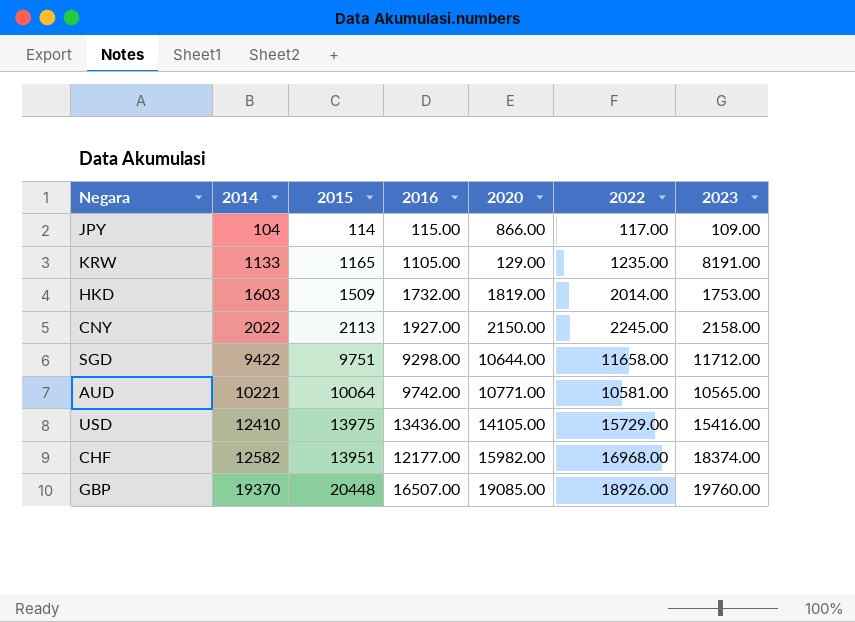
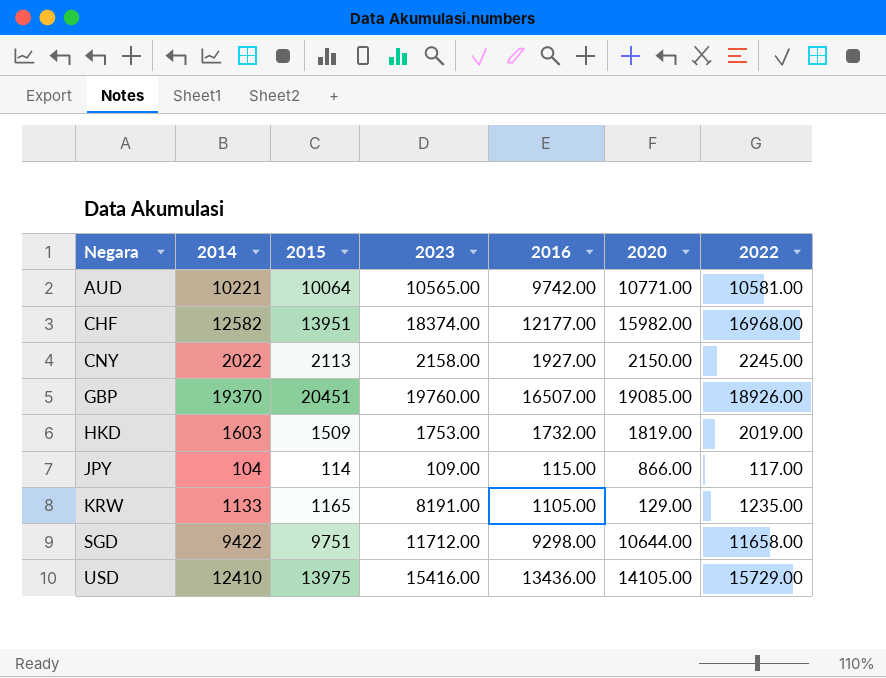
row order: 2014 ascending -> Negara ascending
column 2023 | position: 7 -> 4
GBP | 2015: 20448 -> 20451
HKD | 2022: 2014.00 -> 2019.00

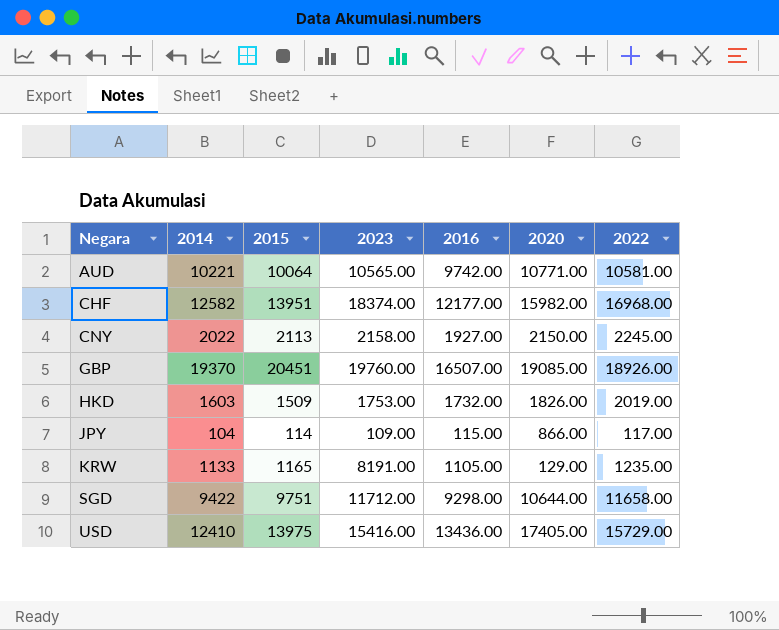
HKD | 2020: 1819.00 -> 1826.00
USD | 2020: 14105.00 -> 17405.00

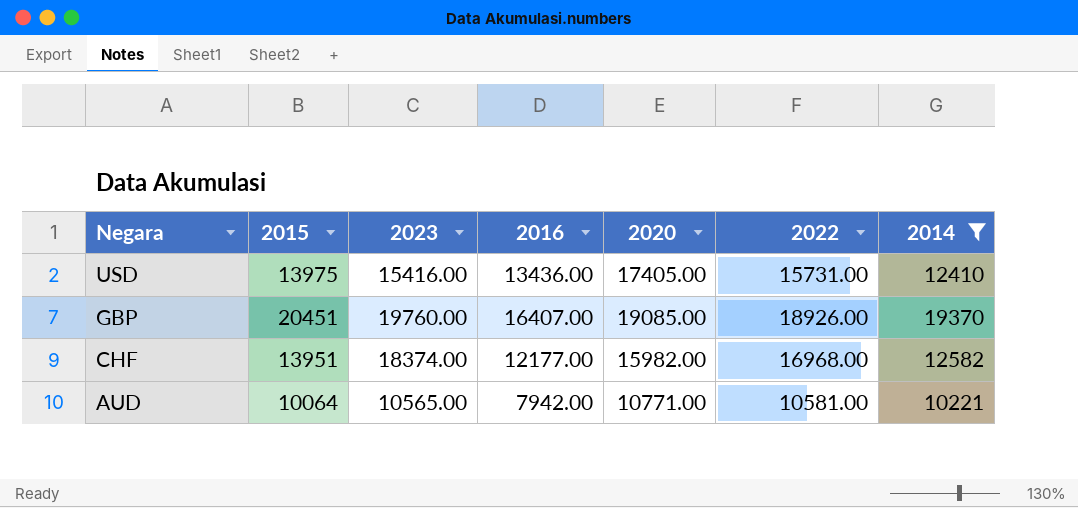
filter: none -> 2014 >= 10221
row order: Negara ascending -> Negara descending
column 2014 | position: 2 -> 7
USD | 2022: 15729.00 -> 15731.00
GBP | 2016: 16507.00 -> 16407.00
AUD | 2016: 9742.00 -> 7942.00

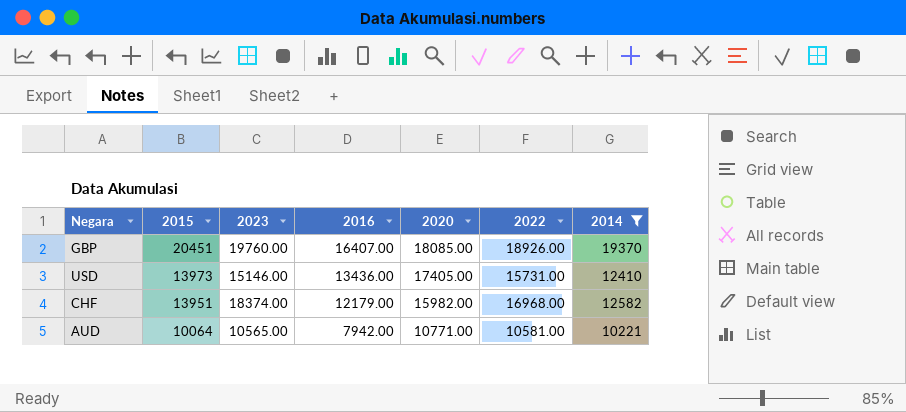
row order: Negara descending -> 2015 descending
GBP | 2020: 19085.00 -> 18085.00
USD | 2015: 13975 -> 13973
USD | 2023: 15416.00 -> 15146.00
CHF | 2016: 12177.00 -> 12179.00

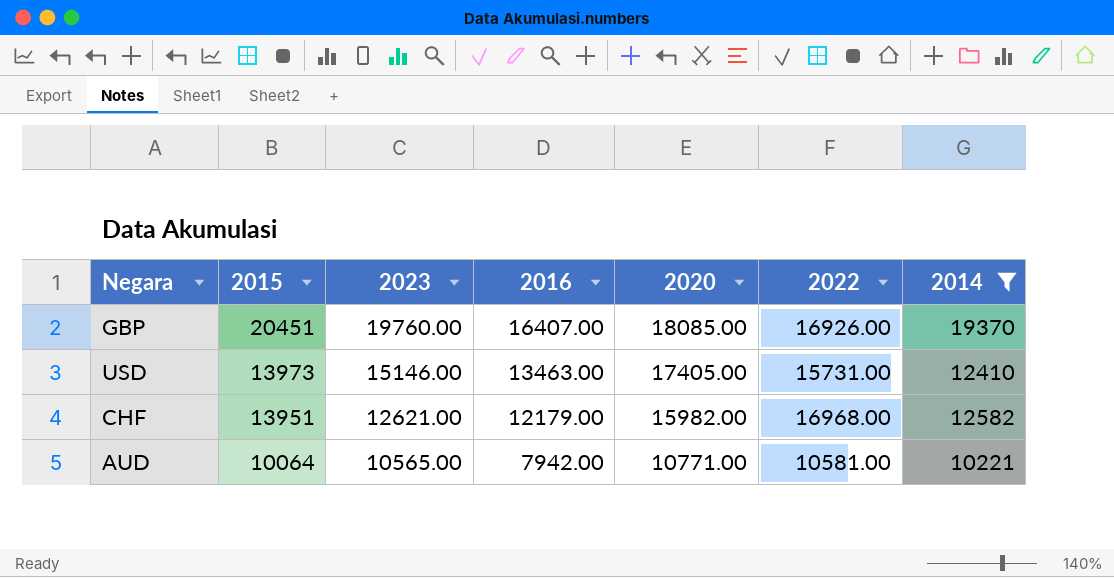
GBP | 2022: 18926.00 -> 16926.00
USD | 2016: 13436.00 -> 13463.00
CHF | 2023: 18374.00 -> 12621.00

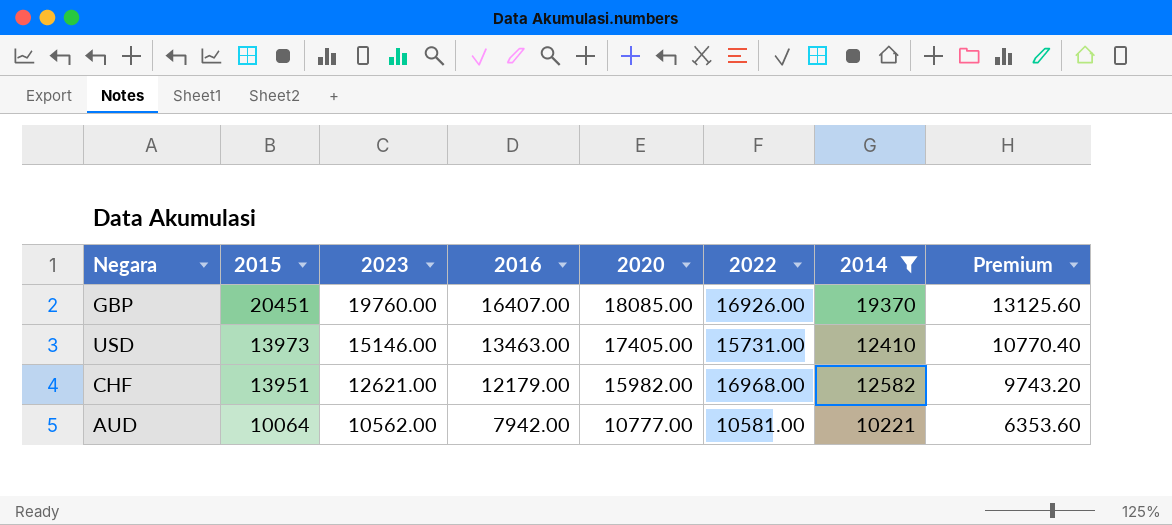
column Premium | formula: none -> [2016] * 0.8
AUD | 2023: 10565.00 -> 10562.00
AUD | 2020: 10771.00 -> 10777.00

